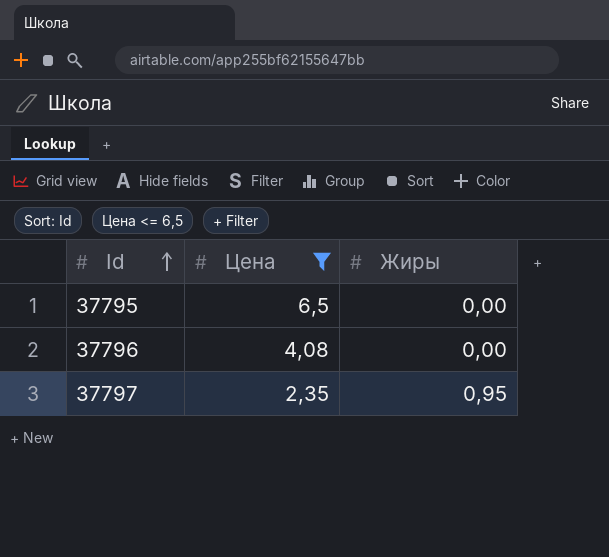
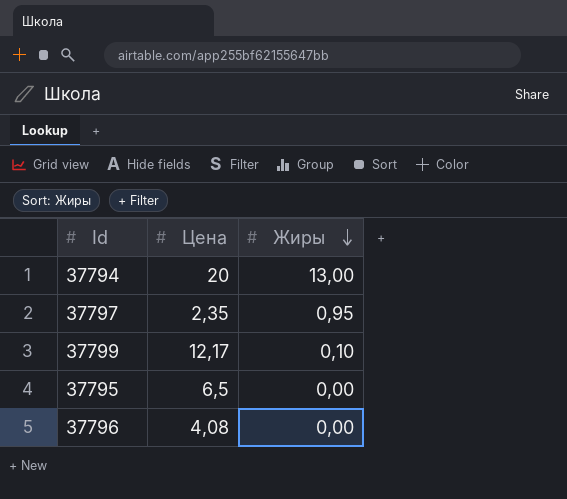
filter: Цена <= 6,5 -> none
row order: Id ascending -> Жиры descending

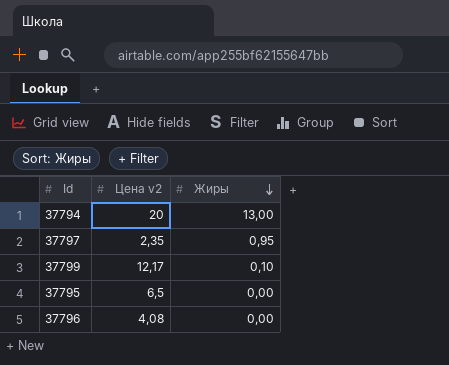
column name: Цена -> Цена v2

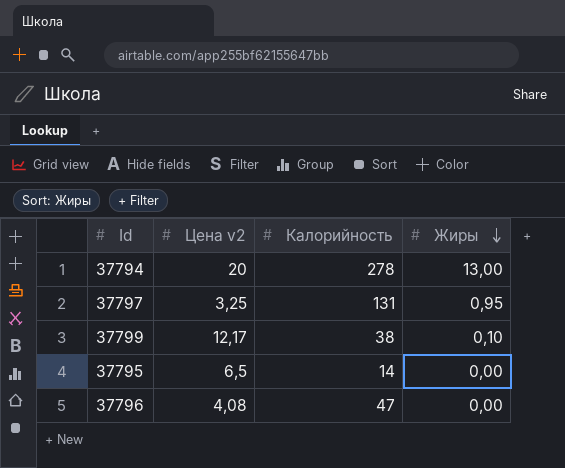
column Калорийность | position: none -> 3
37797 | Цена v2: 2,35 -> 3,25

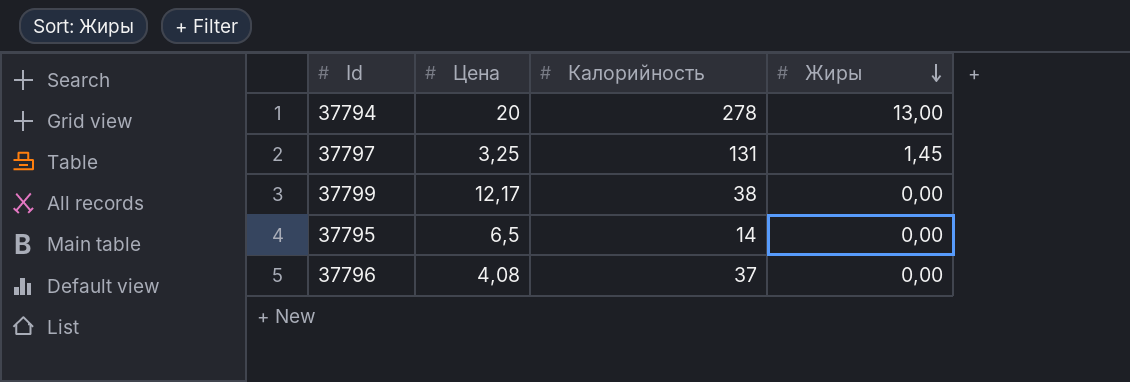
column name: Цена v2 -> Цена
37797 | Жиры: 0,95 -> 1,45
37799 | Жиры: 0,10 -> 0,00
37796 | Калорийность: 47 -> 37

